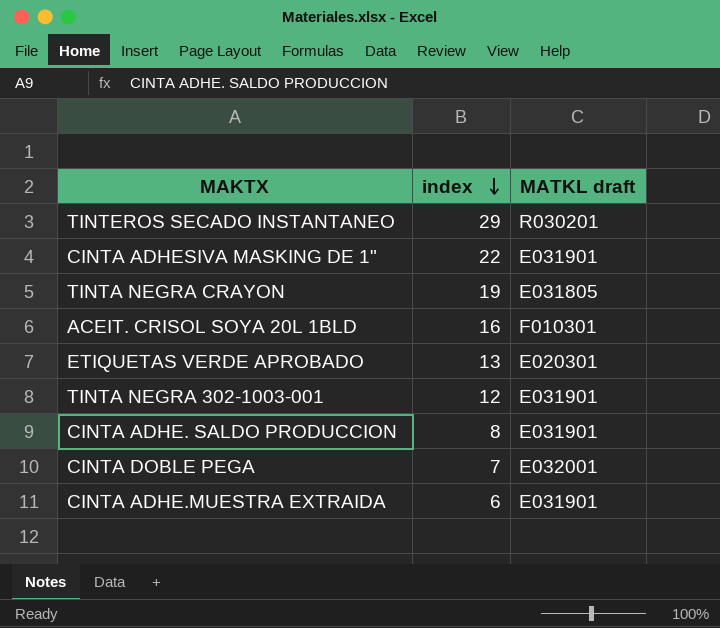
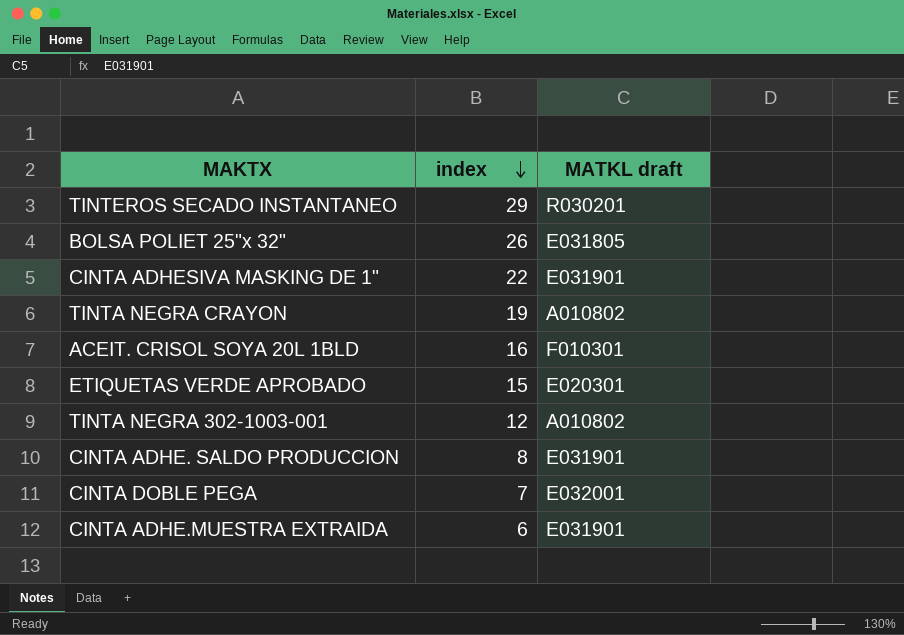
row BOLSA POLIET 25"x 32": none -> 26 | E031805
TINTA NEGRA CRAYON | MATKL draft: E031805 -> A010802
ETIQUETAS VERDE APROBADO | index: 13 -> 15
TINTA NEGRA 302-1003-001 | MATKL draft: E031901 -> A010802

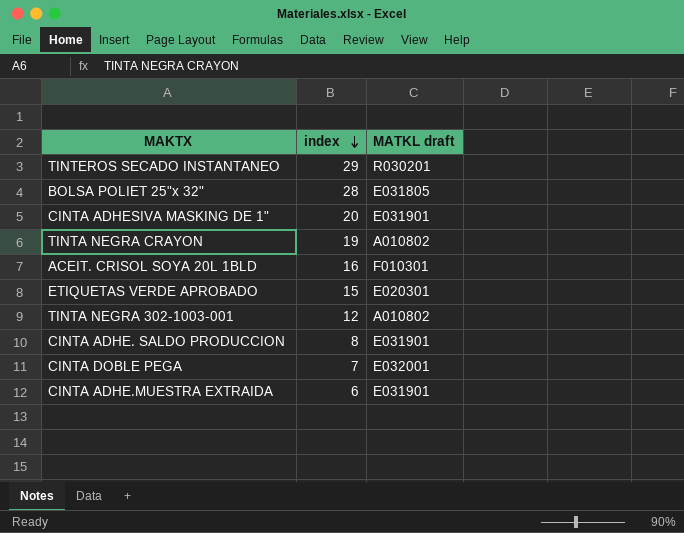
BOLSA POLIET 25"x 32" | index: 26 -> 28
CINTA ADHESIVA MASKING DE 1" | index: 22 -> 20

